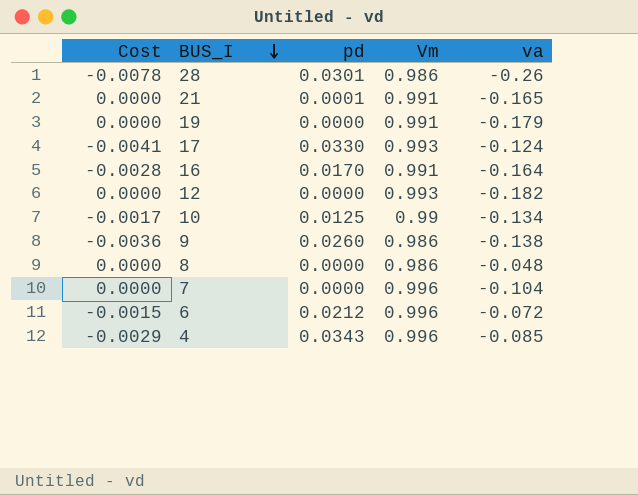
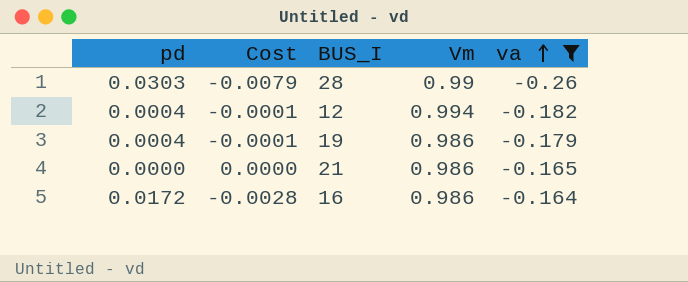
filter: none -> va <= -0.164
row order: BUS_I descending -> va ascending
column pd | position: 3 -> 1
28 | pd: 0.0301 -> 0.0303
28 | Cost: -0.0078 -> -0.0079
28 | Vm: 0.986 -> 0.99
12 | pd: 0.0000 -> 0.0004
12 | Cost: 0.0000 -> -0.0001
12 | Vm: 0.993 -> 0.994
19 | pd: 0.0000 -> 0.0004
19 | Cost: 0.0000 -> -0.0001
19 | Vm: 0.991 -> 0.986
21 | pd: 0.0001 -> 0.0000
21 | Vm: 0.991 -> 0.986
16 | pd: 0.0170 -> 0.0172
16 | Vm: 0.991 -> 0.986

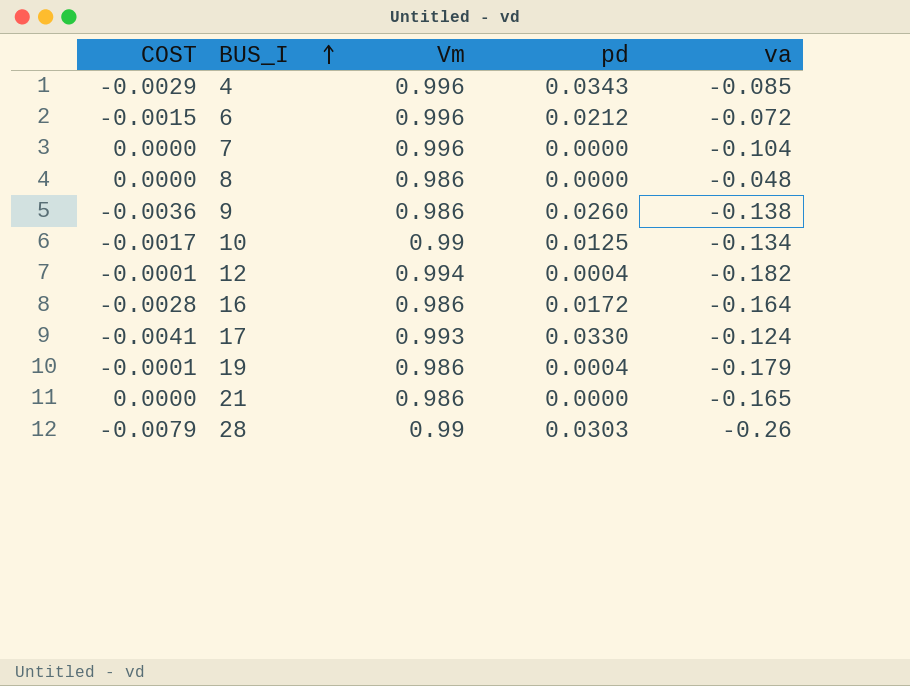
filter: va <= -0.164 -> none
row order: va ascending -> BUS_I ascending
column name: Cost -> COST
column pd | position: 1 -> 4

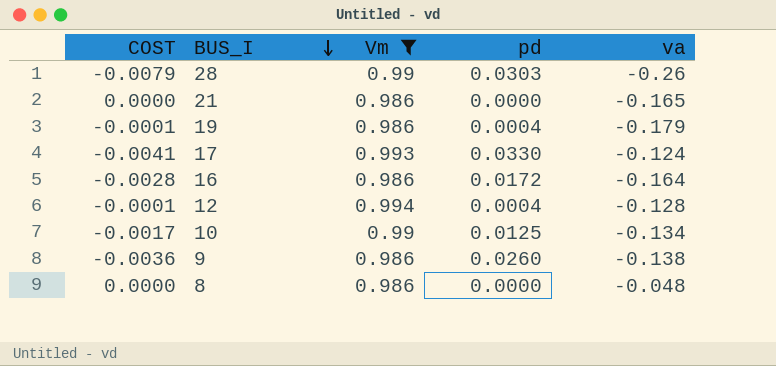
filter: none -> Vm != 0.996
row order: BUS_I ascending -> BUS_I descending
12 | va: -0.182 -> -0.128

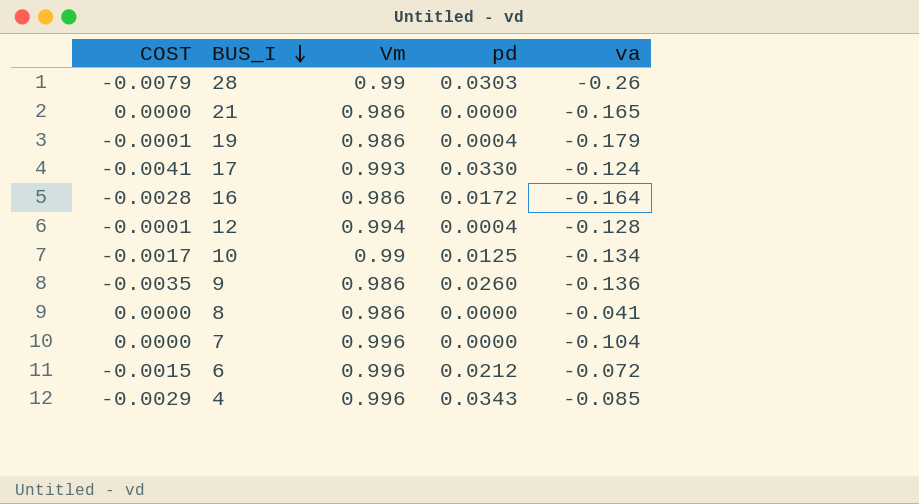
filter: Vm != 0.996 -> none
9 | COST: -0.0036 -> -0.0035
9 | va: -0.138 -> -0.136
8 | va: -0.048 -> -0.041

